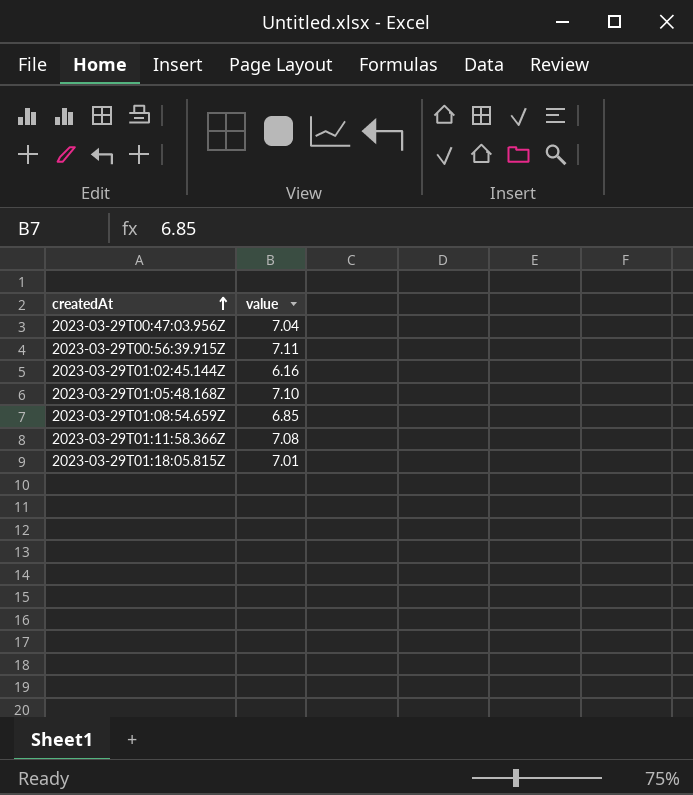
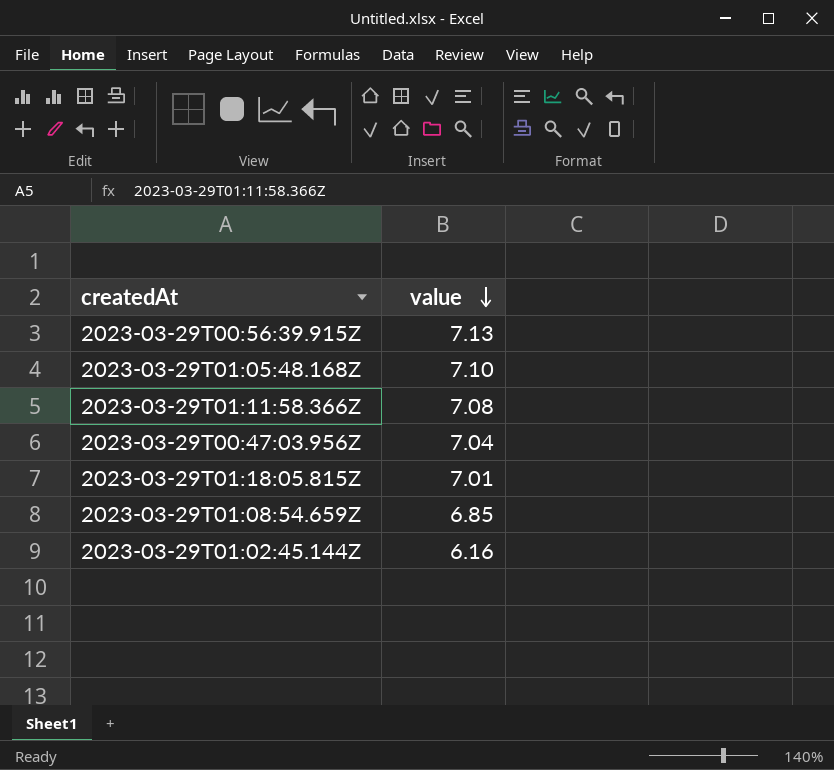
row order: createdAt ascending -> value descending
2023-03-29T00:56:39.915Z | value: 7.11 -> 7.13

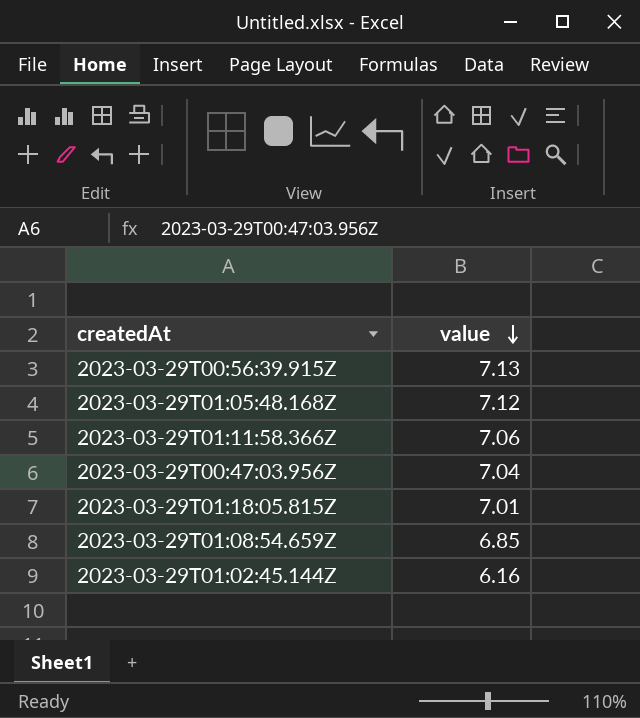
2023-03-29T01:05:48.168Z | value: 7.10 -> 7.12
2023-03-29T01:11:58.366Z | value: 7.08 -> 7.06

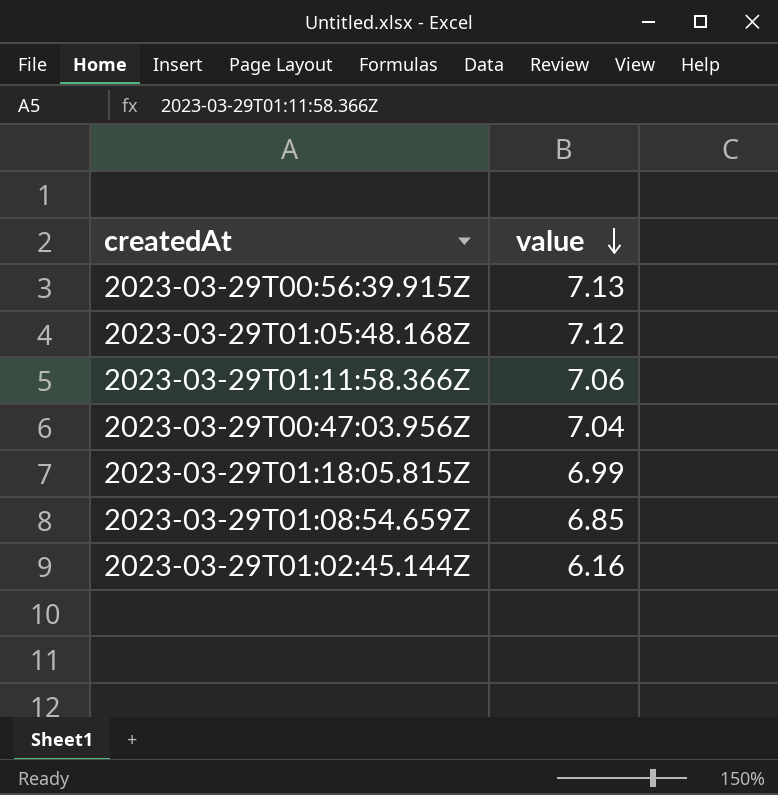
2023-03-29T01:18:05.815Z | value: 7.01 -> 6.99

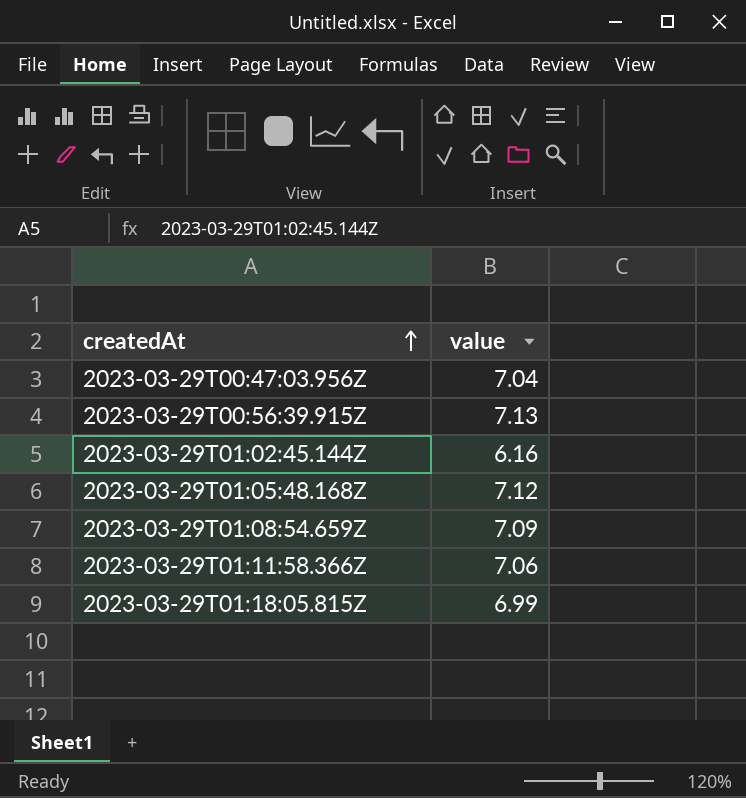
row order: value descending -> createdAt ascending
2023-03-29T01:08:54.659Z | value: 6.85 -> 7.09

